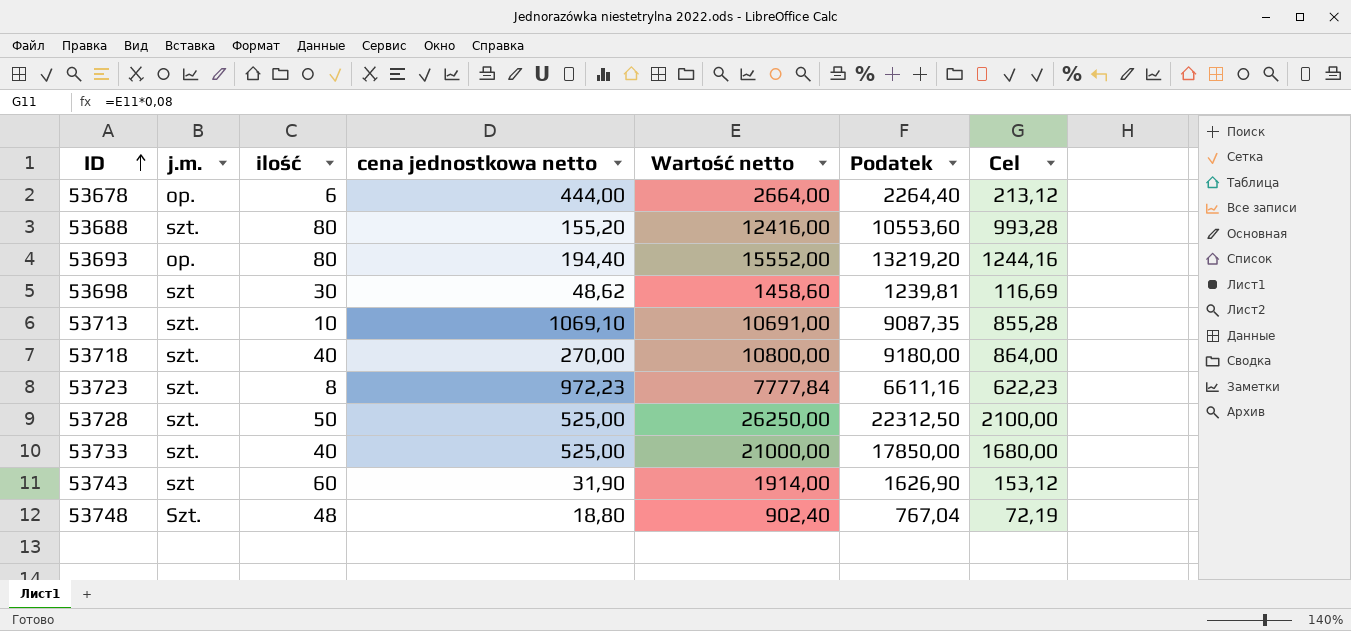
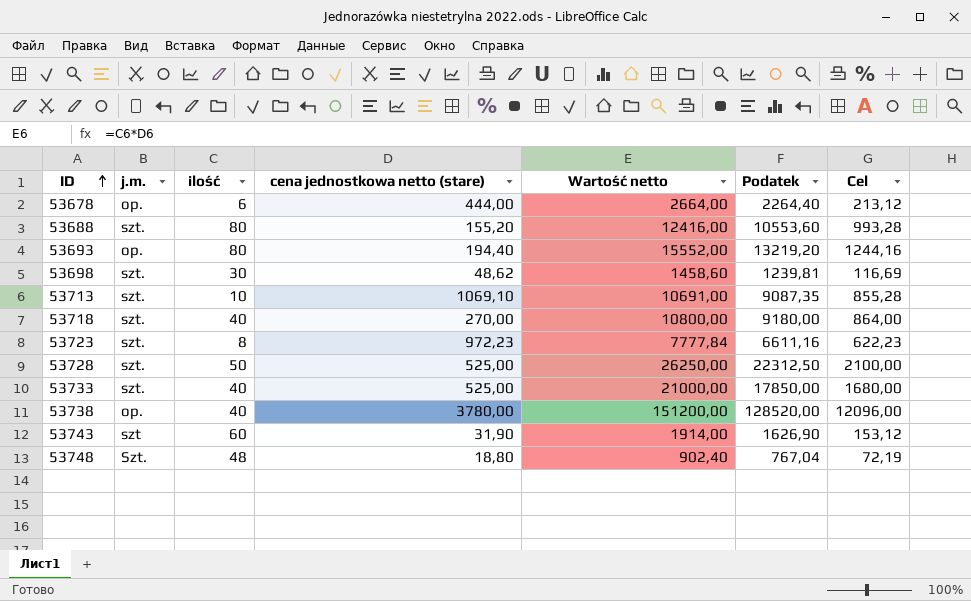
column name: cena jednostkowa netto -> cena jednostkowa netto (stare)
53698 | j.m.: szt -> szt.
row 53738: none -> op. | 40 | 3780,00 | 151200,00 | 128520,00 | 12096,00

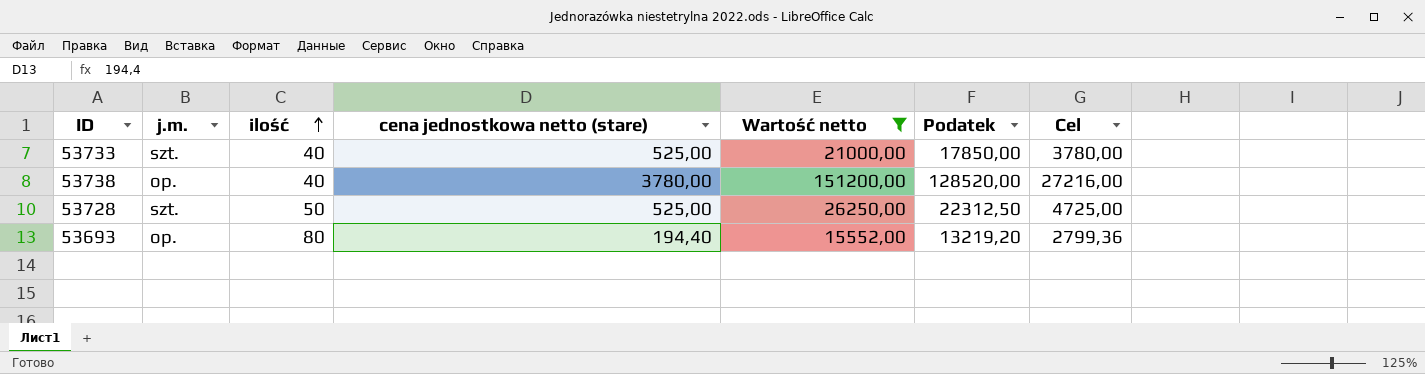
filter: none -> Wartość netto >= 15552,00
row order: ID ascending -> ilość ascending
column Cel | formula: [Wartość netto] * 0,08 -> [Wartość netto] * 0,18

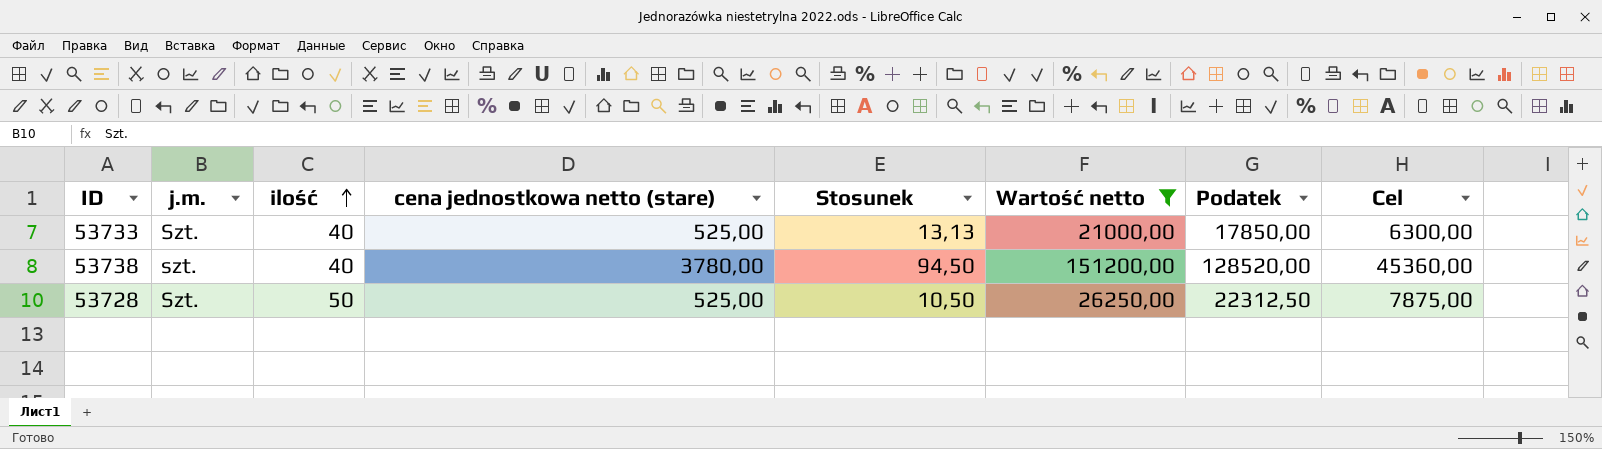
column Stosunek | formula: none -> [cena jednostkowa netto (stare)] / [ilość]
column Cel | formula: [Wartość netto] * 0,18 -> [Wartość netto] * 0,3
row 53693: op. | 80 | 194,40 | 15552,00 | 13219,20 | 2799,36 -> none
53733 | j.m.: szt. -> Szt.
53738 | j.m.: op. -> szt.
53728 | j.m.: szt. -> Szt.

